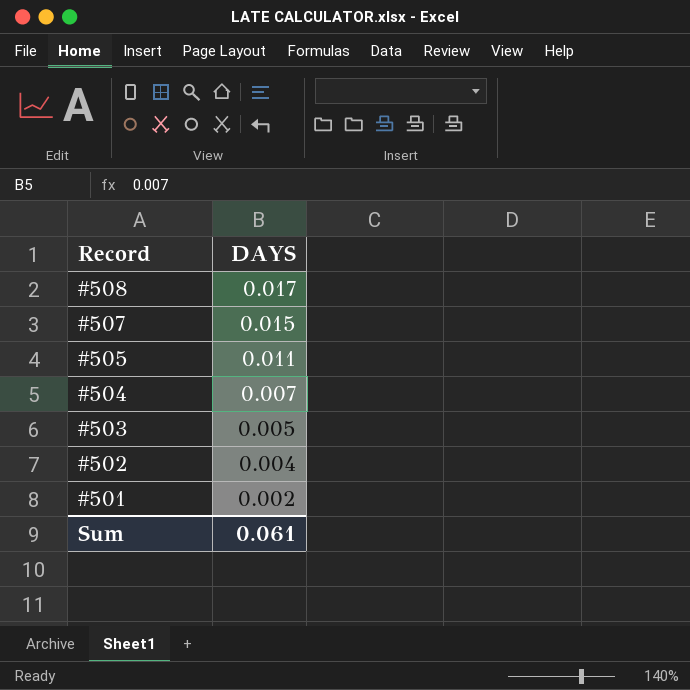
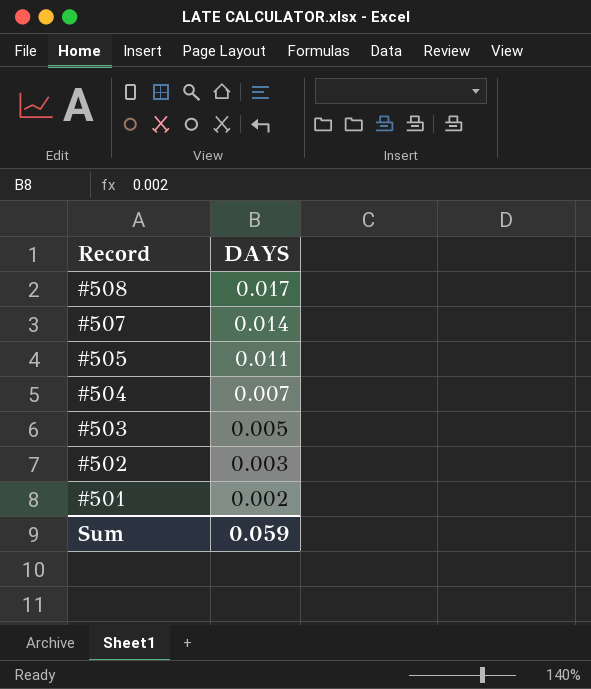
#507 | DAYS: 0.015 -> 0.014
#502 | DAYS: 0.004 -> 0.003
Sum | DAYS: 0.061 -> 0.059

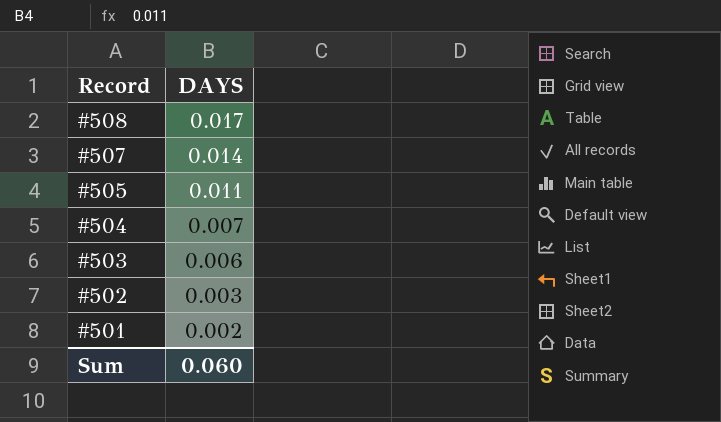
#503 | DAYS: 0.005 -> 0.006
Sum | DAYS: 0.059 -> 0.060

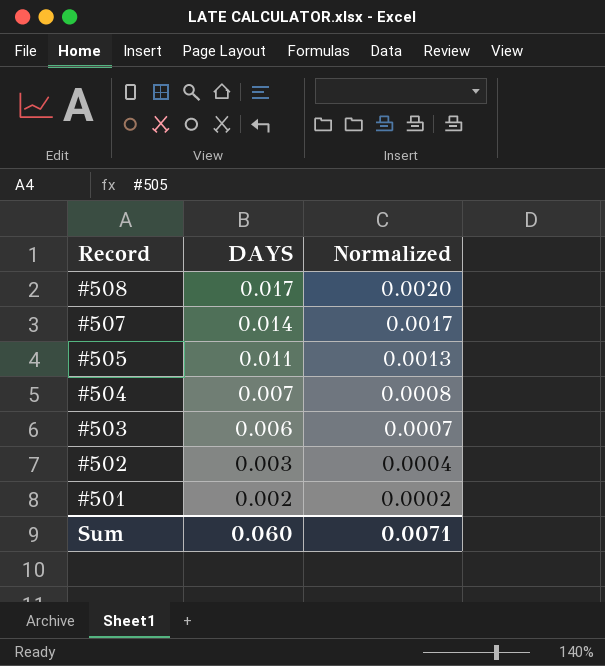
column Normalized | formula: none -> [DAYS] * 0.12

